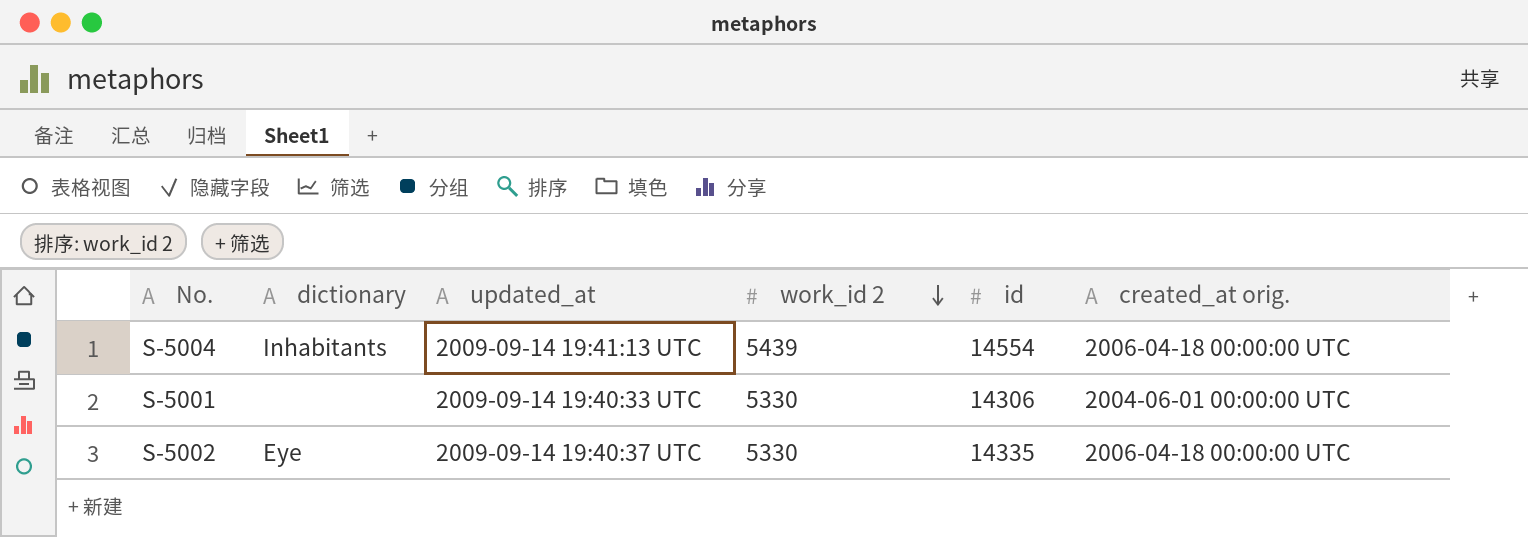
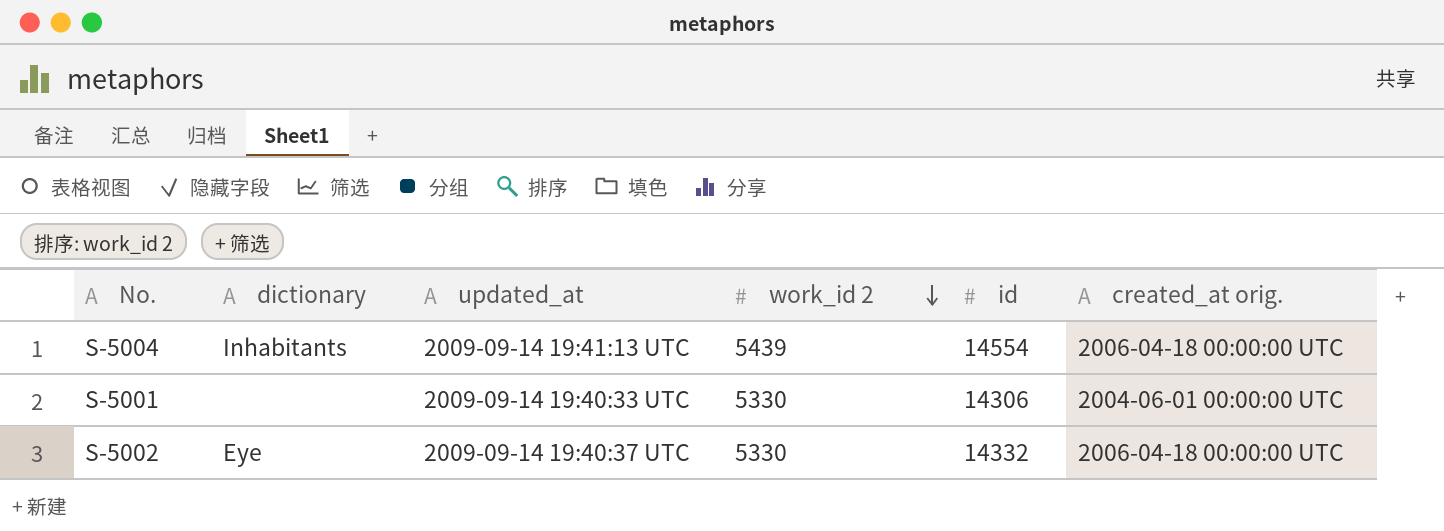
S-5002 | id: 14335 -> 14332

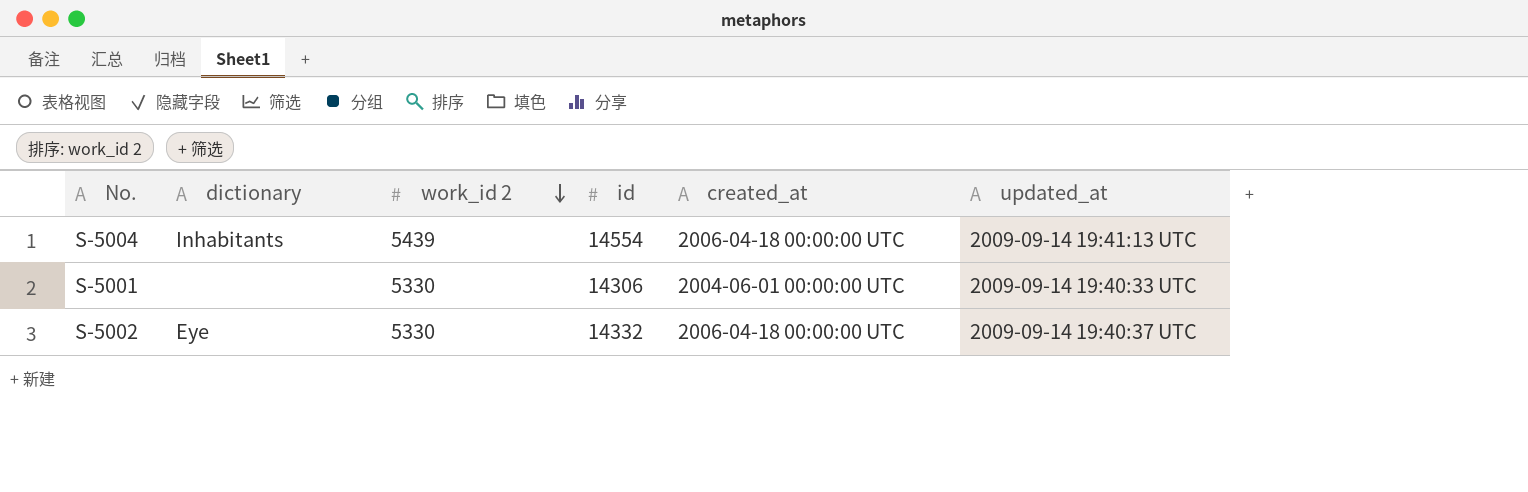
column name: created_at orig. -> created_at
column updated_at | position: 3 -> 6

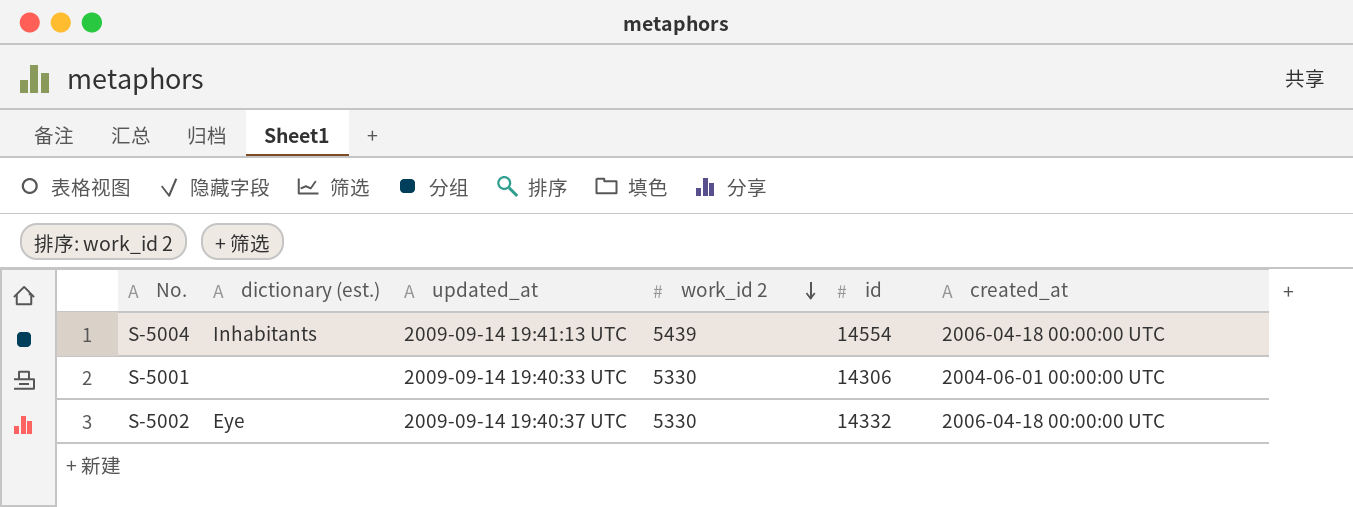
column name: dictionary -> dictionary (est.)
column updated_at | position: 6 -> 3

